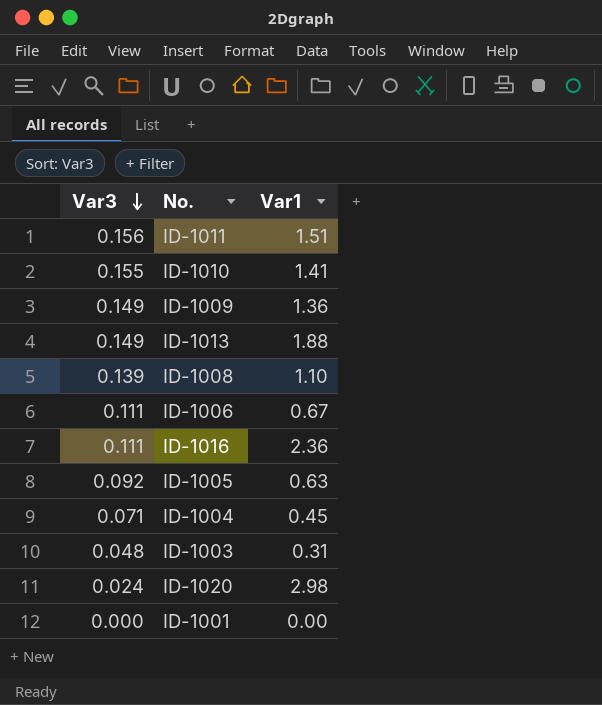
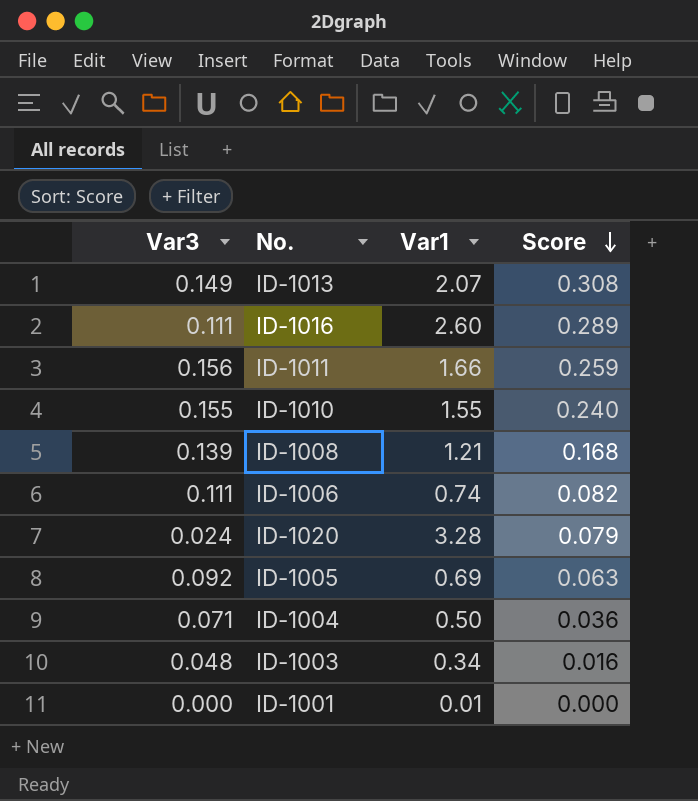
row order: Var3 descending -> Score descending
column Score | formula: none -> [Var3] * [Var1]
row ID-1009: 0.149 | 1.36 -> none
ID-1013 | Var1: 1.88 -> 2.07
ID-1016 | Var1: 2.36 -> 2.60
ID-1011 | Var1: 1.51 -> 1.66
ID-1010 | Var1: 1.41 -> 1.55
ID-1008 | Var1: 1.10 -> 1.21
ID-1006 | Var1: 0.67 -> 0.74
ID-1020 | Var1: 2.98 -> 3.28
ID-1005 | Var1: 0.63 -> 0.69
ID-1004 | Var1: 0.45 -> 0.50
ID-1003 | Var1: 0.31 -> 0.34
ID-1001 | Var1: 0.00 -> 0.01

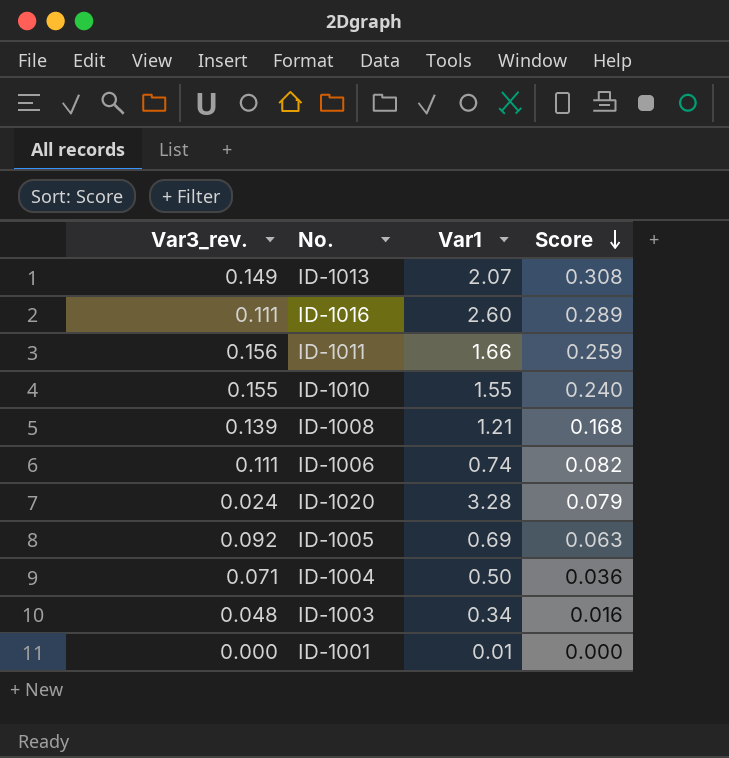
column name: Var3 -> Var3_rev.

